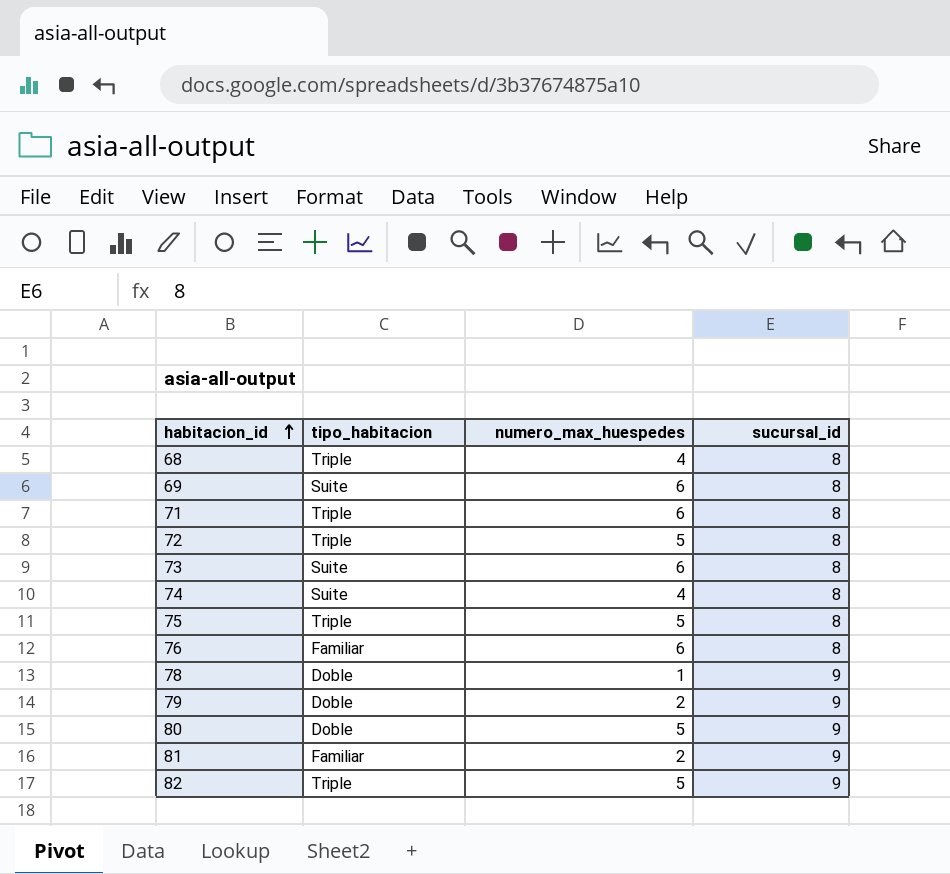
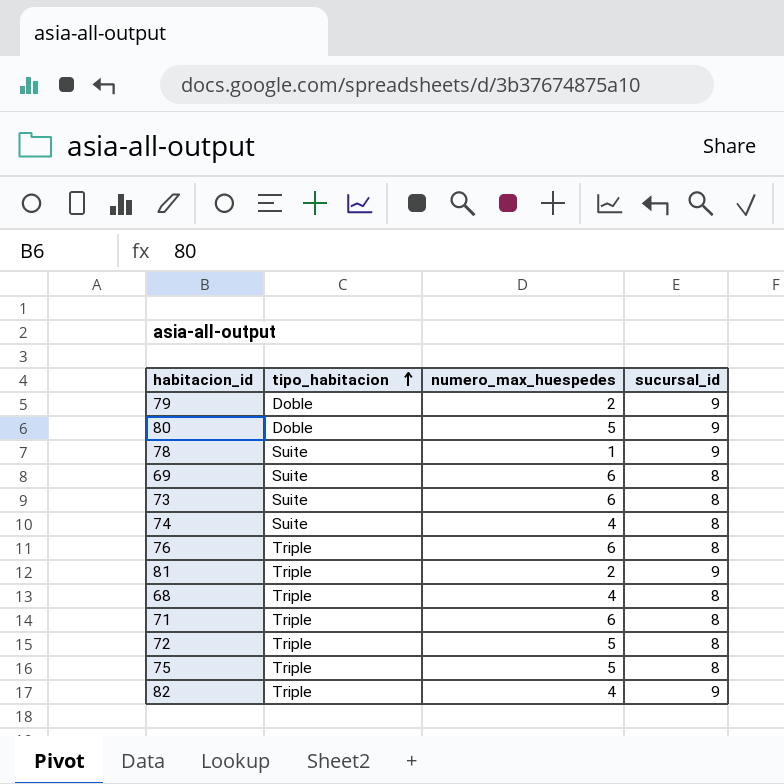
row order: habitacion_id ascending -> tipo_habitacion ascending
78 | tipo_habitacion: Doble -> Suite
76 | tipo_habitacion: Familiar -> Triple
81 | tipo_habitacion: Familiar -> Triple
82 | numero_max_huespedes: 5 -> 4

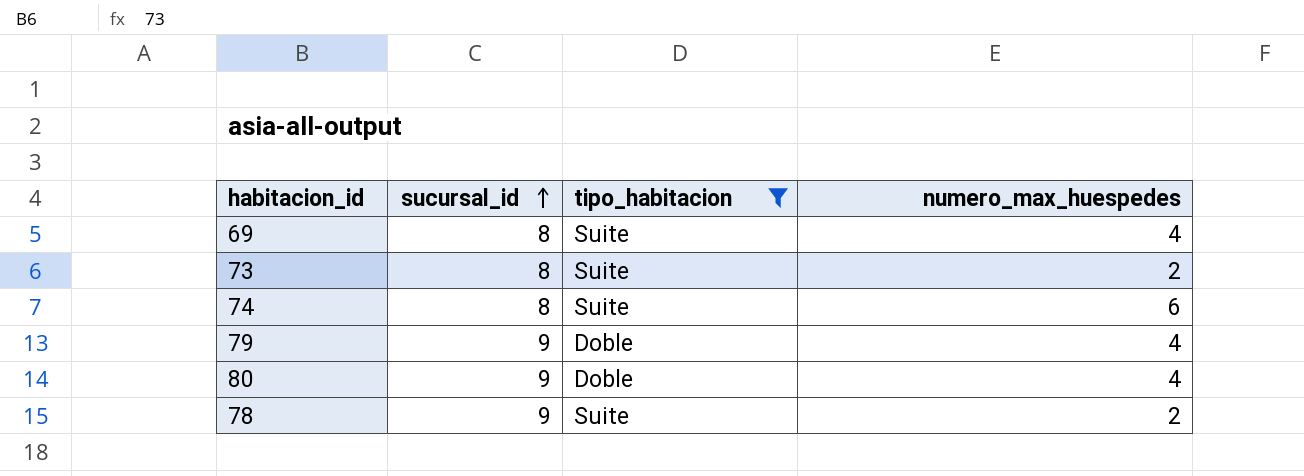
filter: none -> tipo_habitacion != Triple
row order: tipo_habitacion ascending -> sucursal_id ascending
column sucursal_id | position: 4 -> 2
69 | numero_max_huespedes: 6 -> 4
73 | numero_max_huespedes: 6 -> 2
74 | numero_max_huespedes: 4 -> 6
79 | numero_max_huespedes: 2 -> 4
80 | numero_max_huespedes: 5 -> 4
78 | numero_max_huespedes: 1 -> 2

